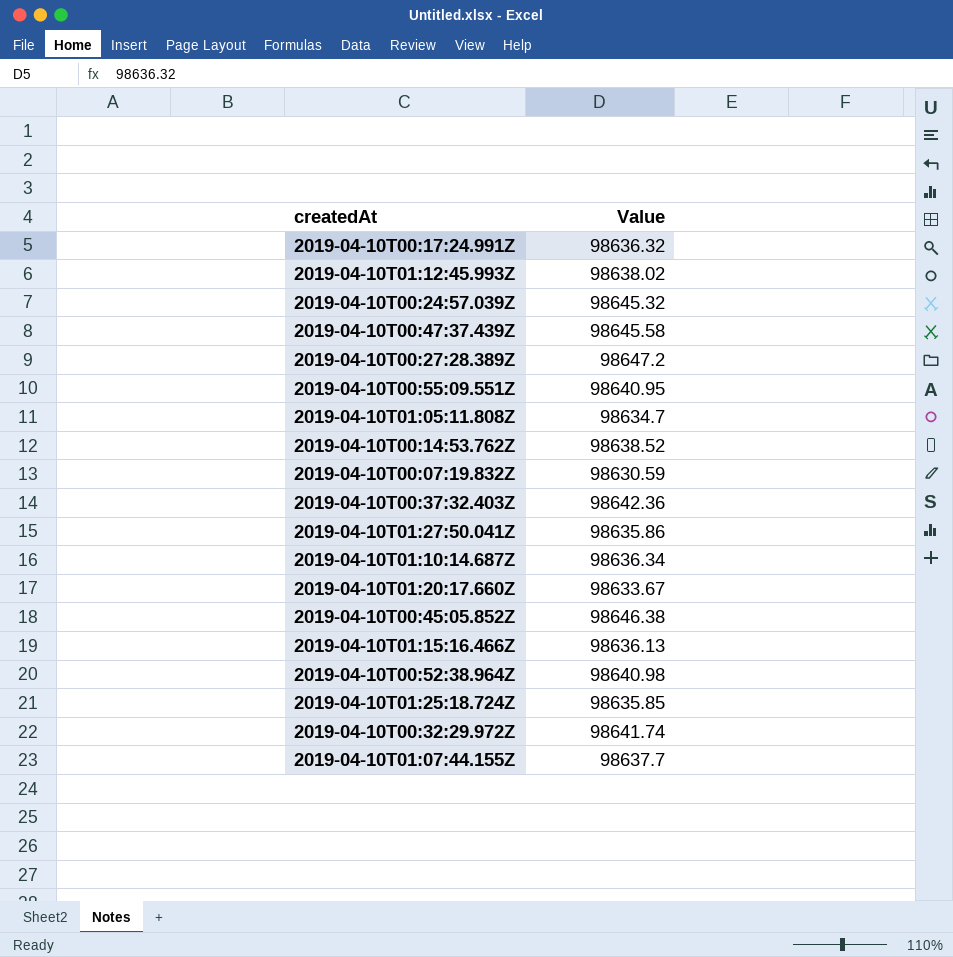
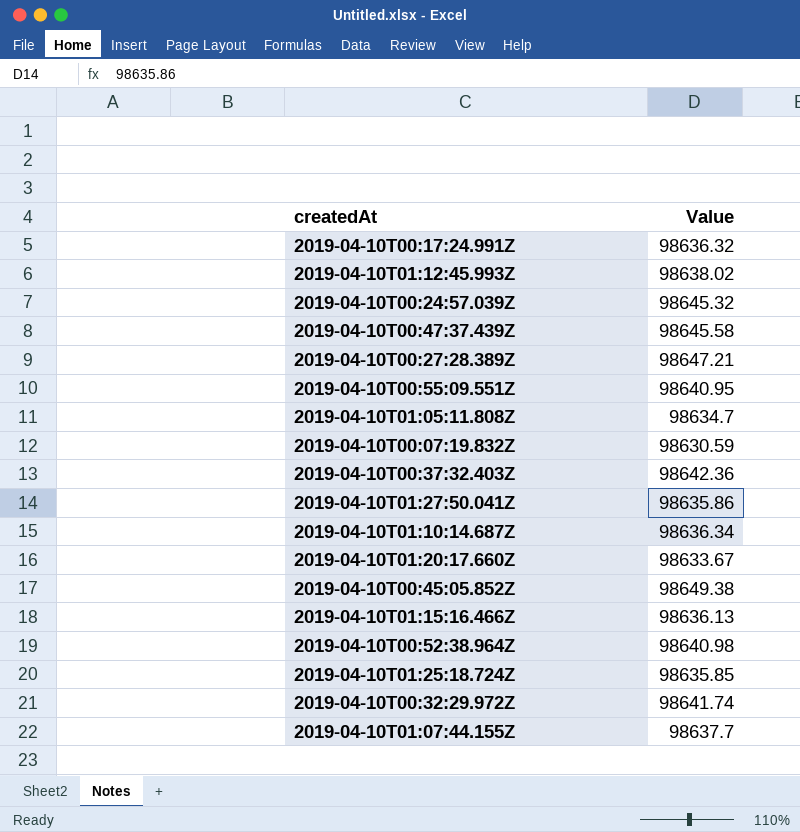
row 2019-04-10T00:14:53.762Z: 98638.52 -> none
2019-04-10T00:27:28.389Z | Value: 98647.2 -> 98647.21
2019-04-10T00:45:05.852Z | Value: 98646.38 -> 98649.38

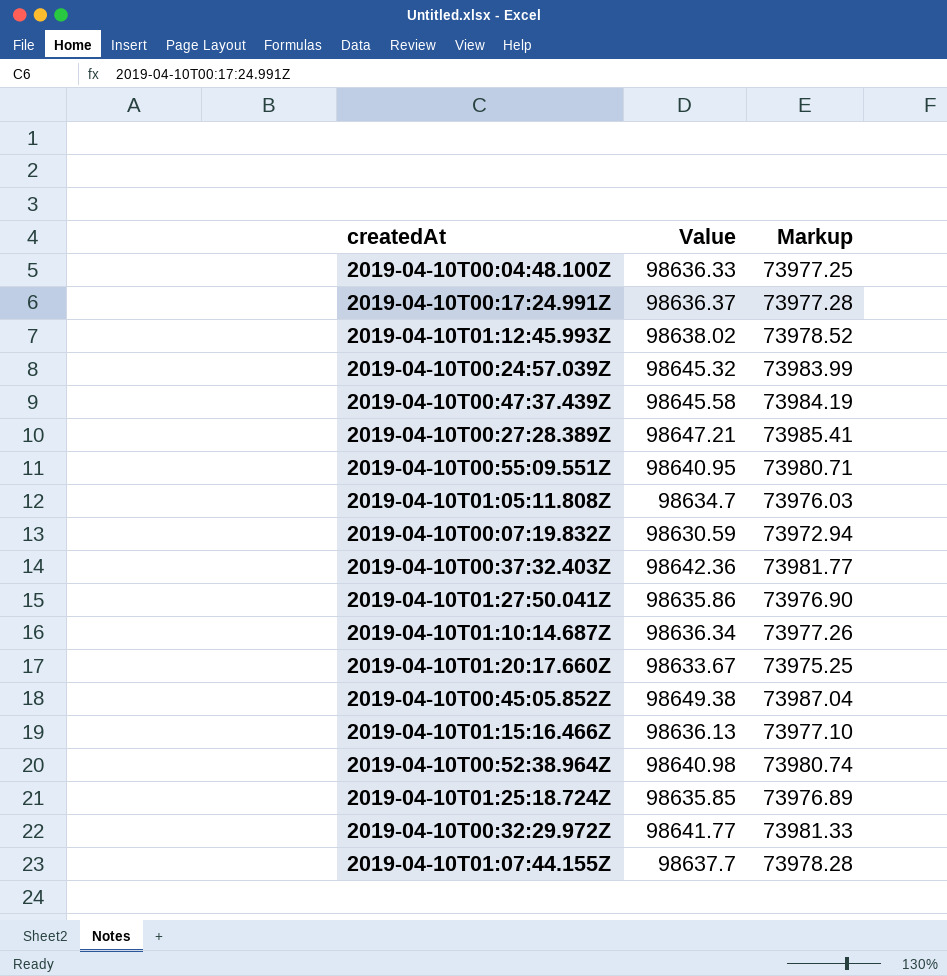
column Markup | formula: none -> [Value] * 0.75
row 2019-04-10T00:04:48.100Z: none -> 98636.33 | 73977.25
2019-04-10T00:17:24.991Z | Value: 98636.32 -> 98636.37
2019-04-10T00:32:29.972Z | Value: 98641.74 -> 98641.77

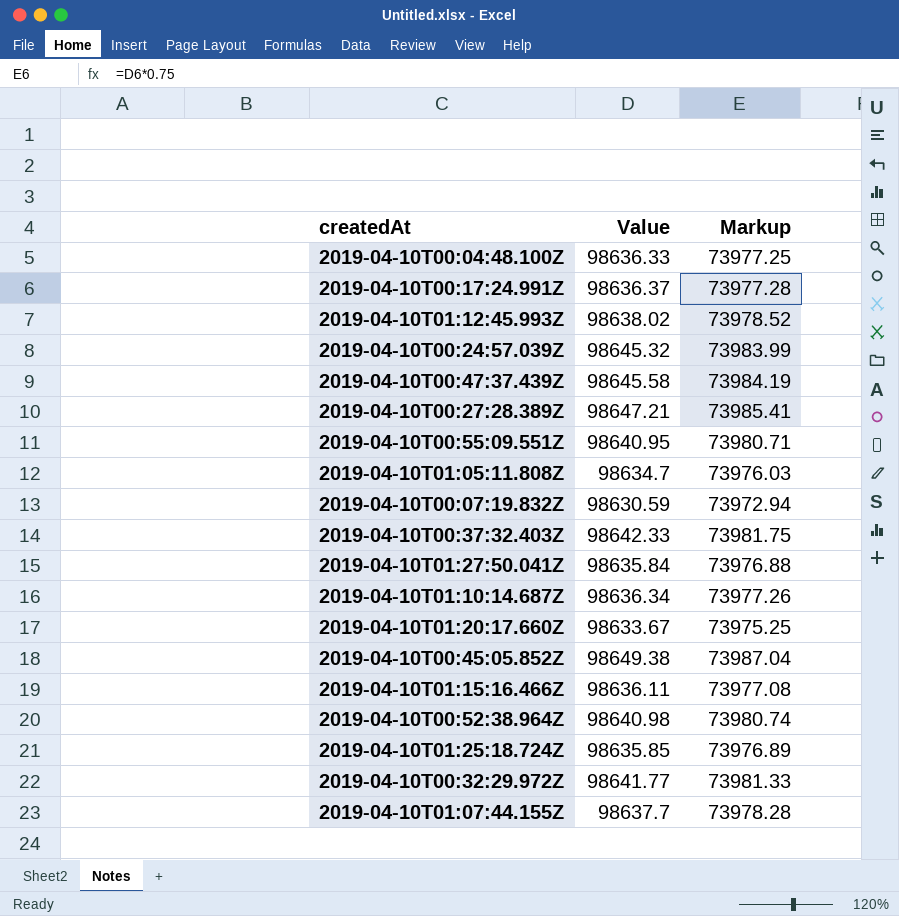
2019-04-10T00:37:32.403Z | Value: 98642.36 -> 98642.33
2019-04-10T00:37:32.403Z | Markup: 73981.77 -> 73981.75
2019-04-10T01:27:50.041Z | Value: 98635.86 -> 98635.84
2019-04-10T01:27:50.041Z | Markup: 73976.90 -> 73976.88
2019-04-10T01:15:16.466Z | Value: 98636.13 -> 98636.11
2019-04-10T01:15:16.466Z | Markup: 73977.10 -> 73977.08

